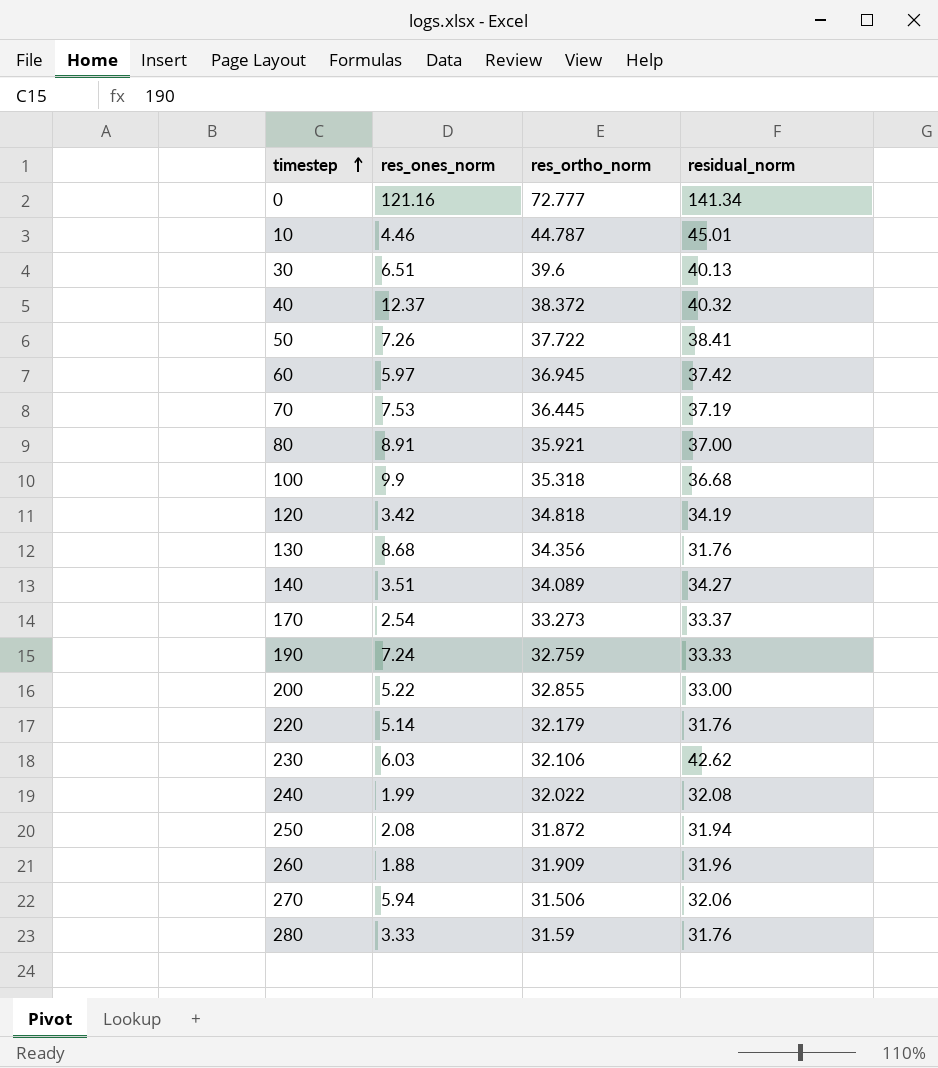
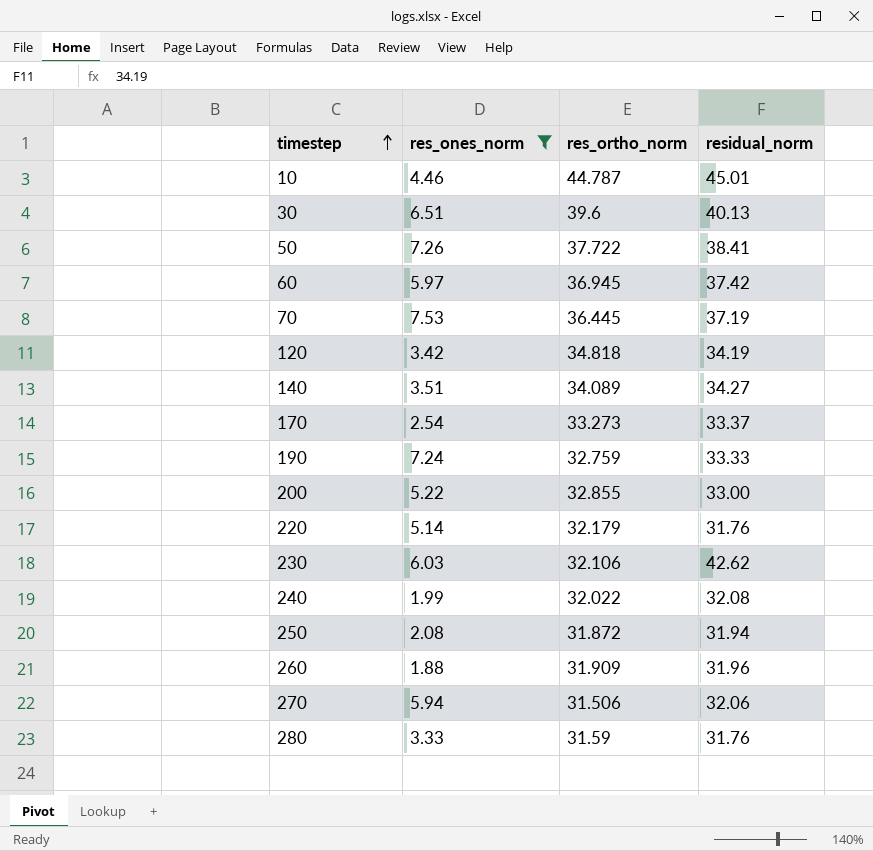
filter: none -> res_ones_norm <= 7.53

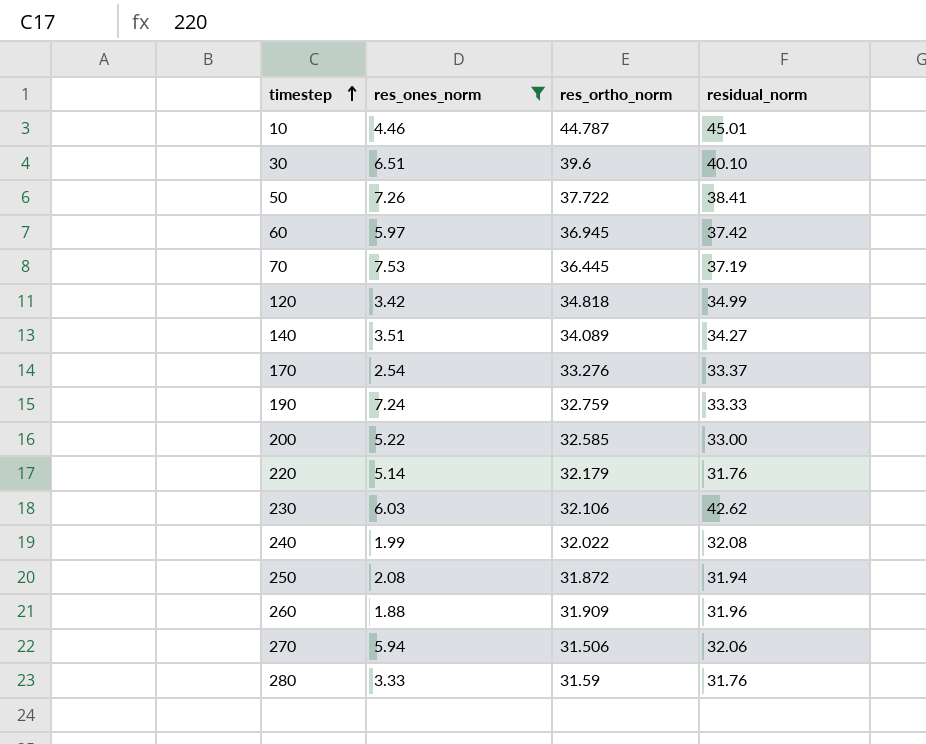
30 | residual_norm: 40.13 -> 40.10
120 | residual_norm: 34.19 -> 34.99
170 | res_ortho_norm: 33.273 -> 33.276
200 | res_ortho_norm: 32.855 -> 32.585

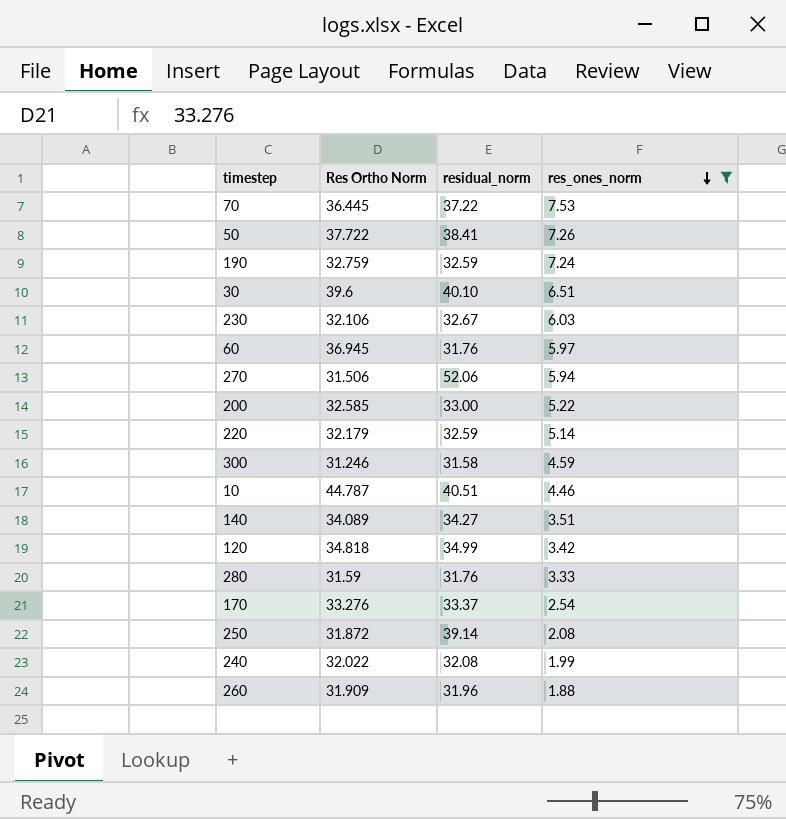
row order: timestep ascending -> res_ones_norm descending
column name: res_ortho_norm -> Res Ortho Norm
column res_ones_norm | position: 2 -> 4
70 | residual_norm: 37.19 -> 37.22
190 | residual_norm: 33.33 -> 32.59
230 | residual_norm: 42.62 -> 32.67
60 | residual_norm: 37.42 -> 31.76
270 | residual_norm: 32.06 -> 52.06
220 | residual_norm: 31.76 -> 32.59
row 300: none -> 31.246 | 31.58 | 4.59
10 | residual_norm: 45.01 -> 40.51
250 | residual_norm: 31.94 -> 39.14

